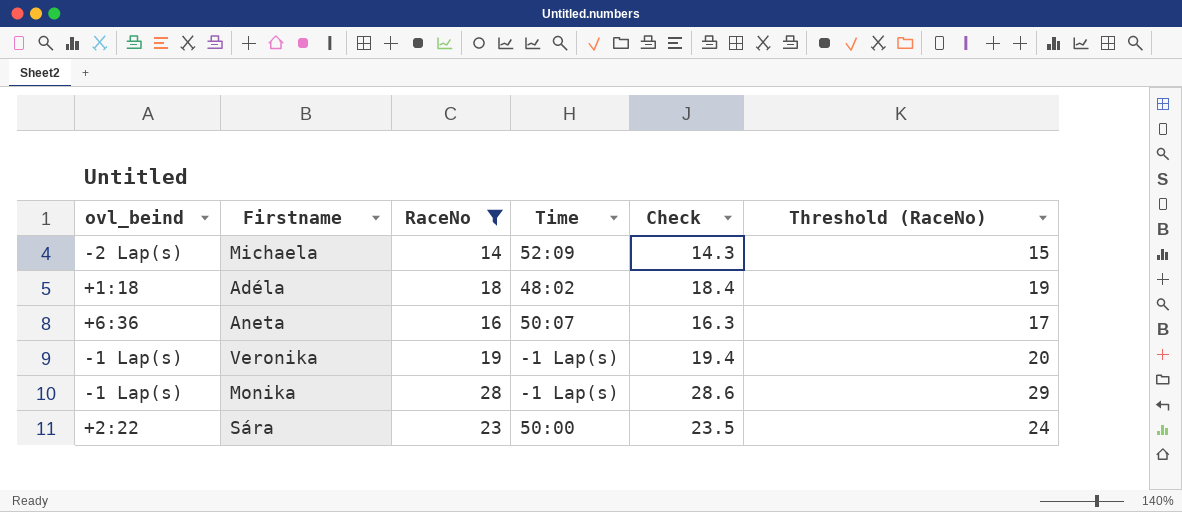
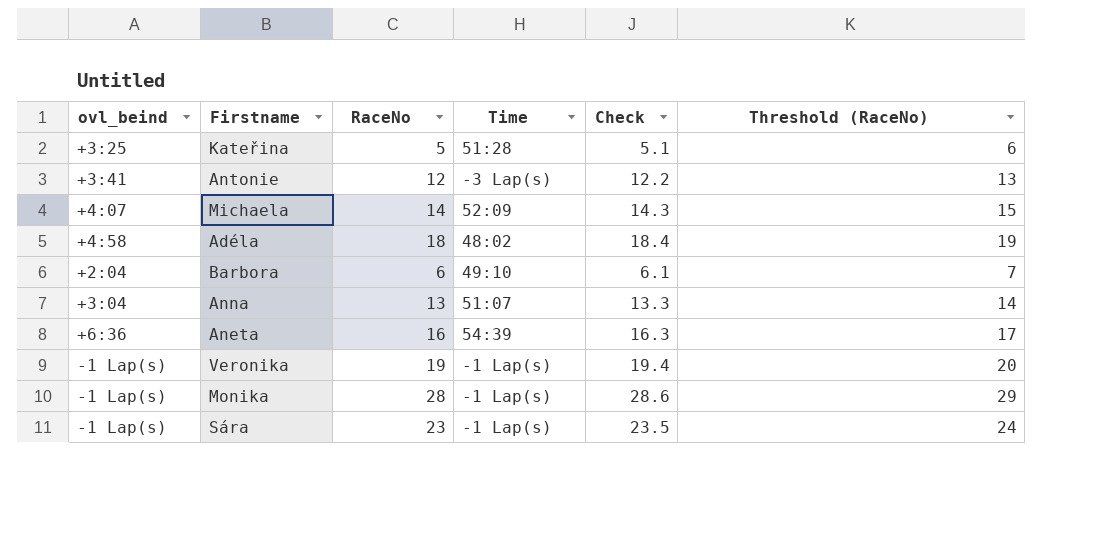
filter: RaceNo >= 14 -> none
Michaela | ovl_beind: -2 Lap(s) -> +4:07
Adéla | ovl_beind: +1:18 -> +4:58
Aneta | Time: 50:07 -> 54:39
Sára | ovl_beind: +2:22 -> -1 Lap(s)
Sára | Time: 50:00 -> -1 Lap(s)

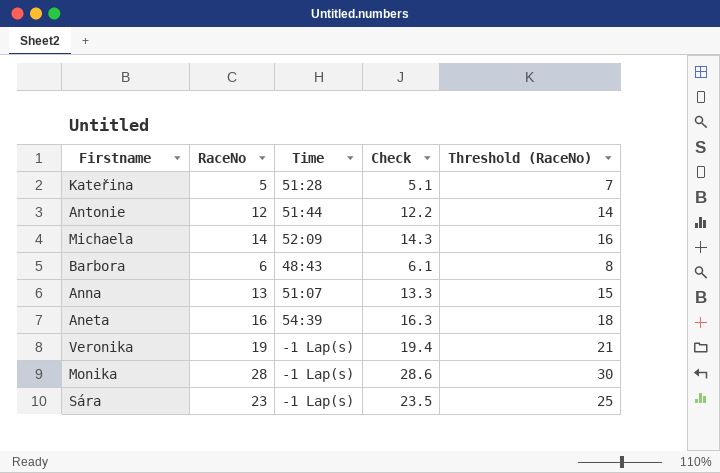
column ovl_beind | position: 1 -> none
column Threshold (RaceNo) | formula: [RaceNo] + 1 -> [RaceNo] + 2
row Adéla: +4:58 | 18 | 48:02 | 18.4 | 19 -> none
Antonie | Time: -3 Lap(s) -> 51:44
Barbora | Time: 49:10 -> 48:43

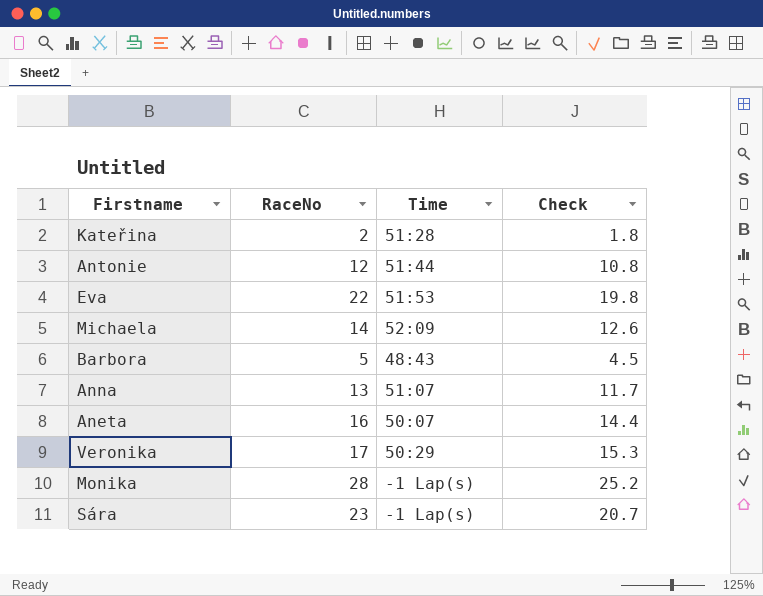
column Threshold (RaceNo) | formula: [RaceNo] + 2 -> none
column Check | formula: [RaceNo] * 1.02 -> [RaceNo] * 0.9
Kateřina | RaceNo: 5 -> 2
row Eva: none -> 22 | 51:53 | 19.8
Barbora | RaceNo: 6 -> 5
Aneta | Time: 54:39 -> 50:07
Veronika | RaceNo: 19 -> 17
Veronika | Time: -1 Lap(s) -> 50:29

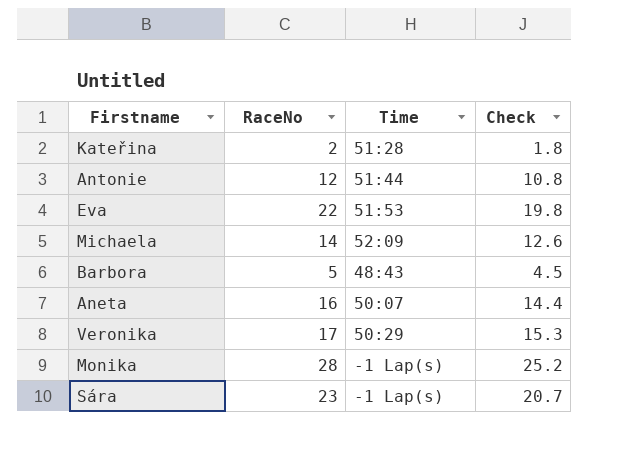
row Anna: 13 | 51:07 | 11.7 -> none

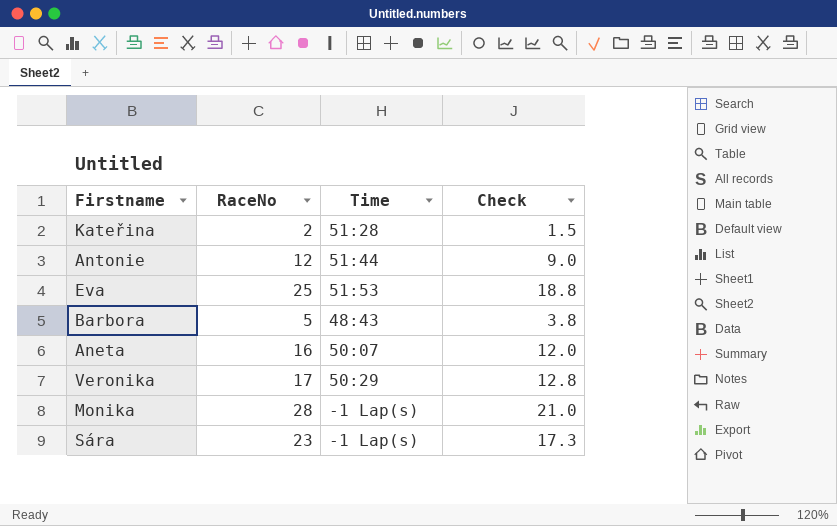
column Check | formula: [RaceNo] * 0.9 -> [RaceNo] * 0.75
row Michaela: 14 | 52:09 | 12.6 -> none
Eva | RaceNo: 22 -> 25

